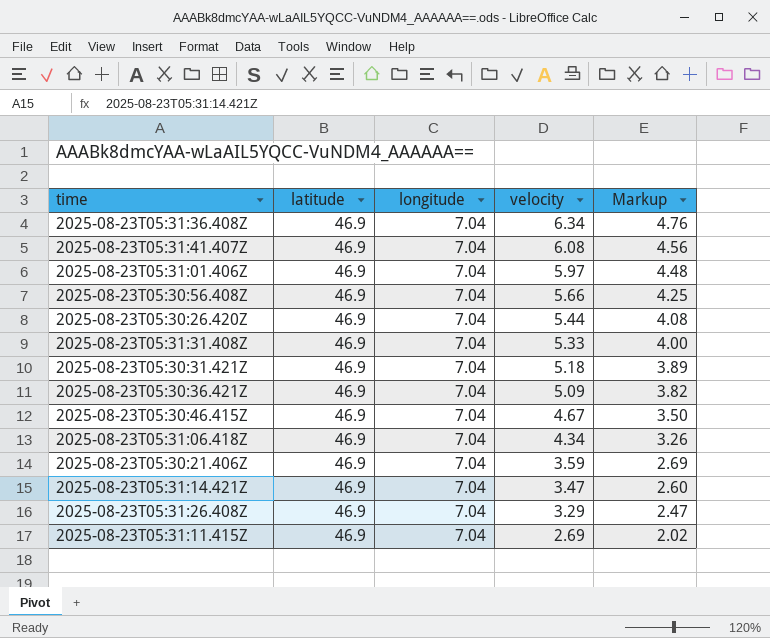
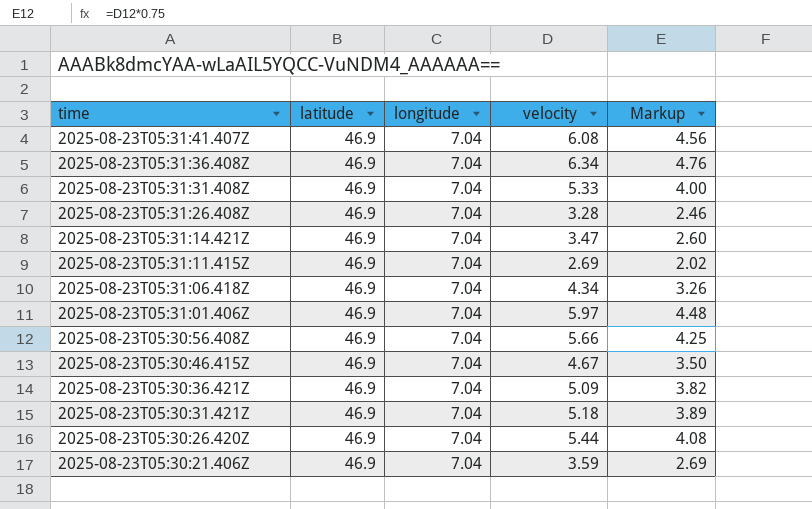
row order: velocity descending -> time descending
2025-08-23T05:31:26.408Z | velocity: 3.29 -> 3.28
2025-08-23T05:31:26.408Z | Markup: 2.47 -> 2.46

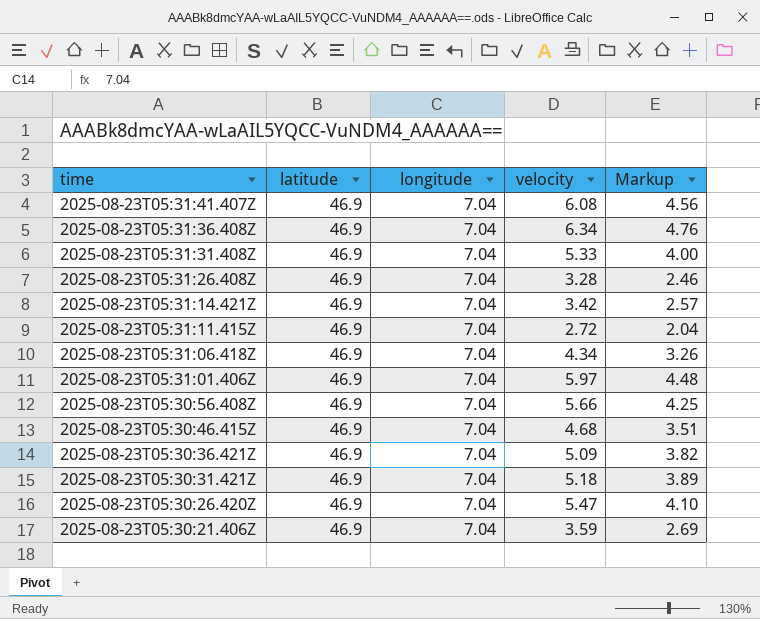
2025-08-23T05:31:14.421Z | velocity: 3.47 -> 3.42
2025-08-23T05:31:14.421Z | Markup: 2.60 -> 2.57
2025-08-23T05:31:11.415Z | velocity: 2.69 -> 2.72
2025-08-23T05:31:11.415Z | Markup: 2.02 -> 2.04
2025-08-23T05:30:46.415Z | velocity: 4.67 -> 4.68
2025-08-23T05:30:46.415Z | Markup: 3.50 -> 3.51
2025-08-23T05:30:26.420Z | velocity: 5.44 -> 5.47
2025-08-23T05:30:26.420Z | Markup: 4.08 -> 4.10

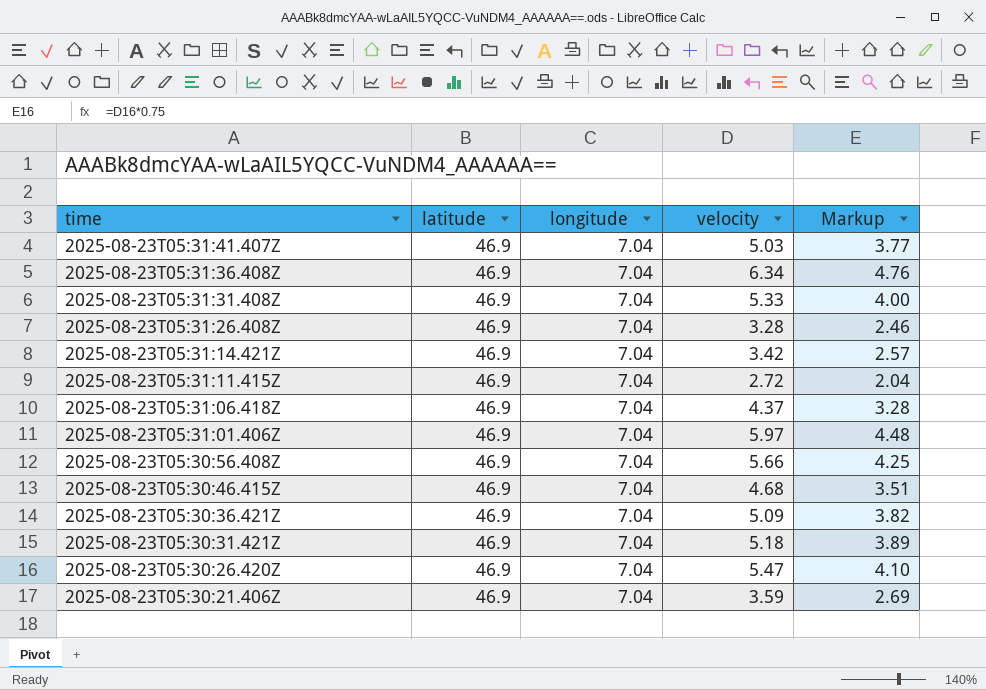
2025-08-23T05:31:41.407Z | velocity: 6.08 -> 5.03
2025-08-23T05:31:41.407Z | Markup: 4.56 -> 3.77
2025-08-23T05:31:06.418Z | velocity: 4.34 -> 4.37
2025-08-23T05:31:06.418Z | Markup: 3.26 -> 3.28

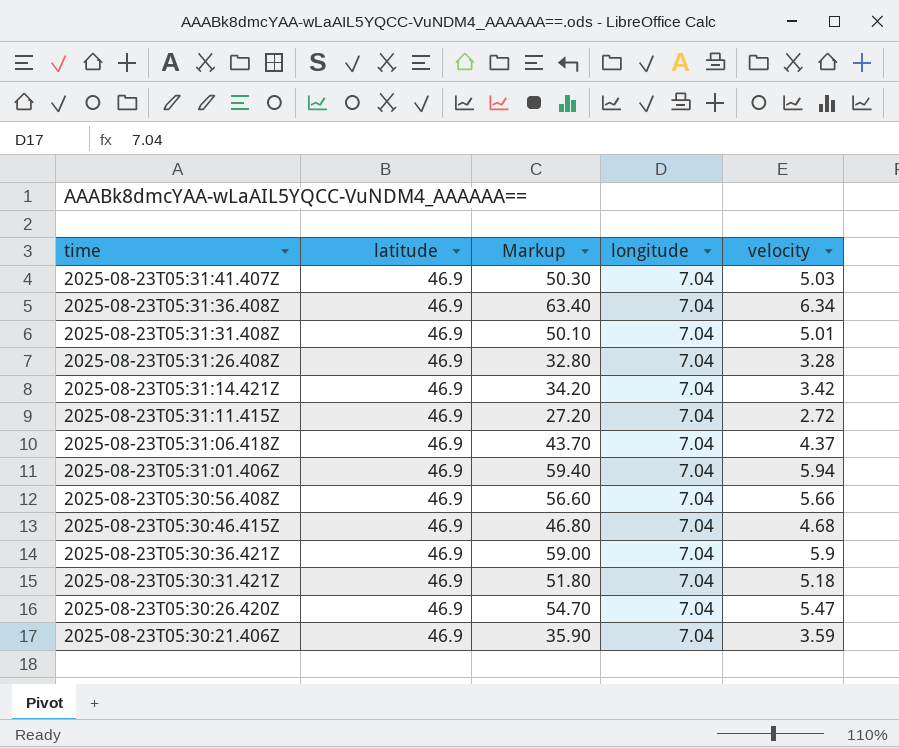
column Markup | formula: [velocity] * 0.75 -> [velocity] * 10
column Markup | position: 5 -> 3
2025-08-23T05:31:31.408Z | velocity: 5.33 -> 5.01
2025-08-23T05:31:01.406Z | velocity: 5.97 -> 5.94
2025-08-23T05:30:36.421Z | velocity: 5.09 -> 5.9

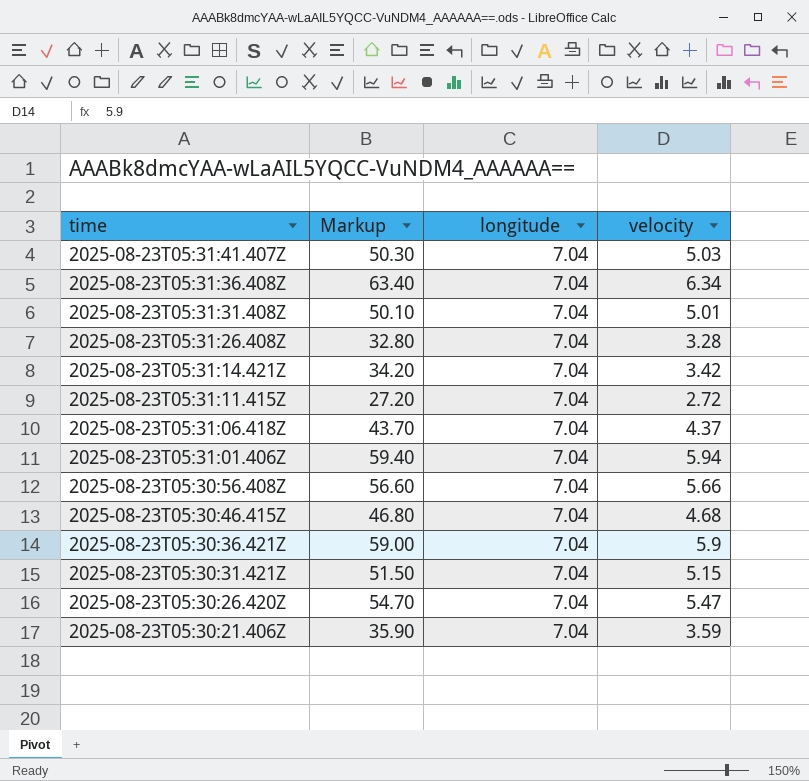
column latitude | position: 2 -> none
2025-08-23T05:30:31.421Z | Markup: 51.80 -> 51.50
2025-08-23T05:30:31.421Z | velocity: 5.18 -> 5.15

